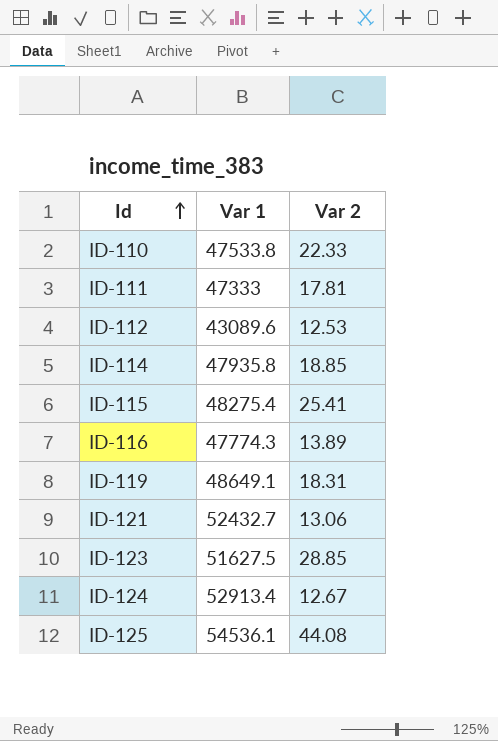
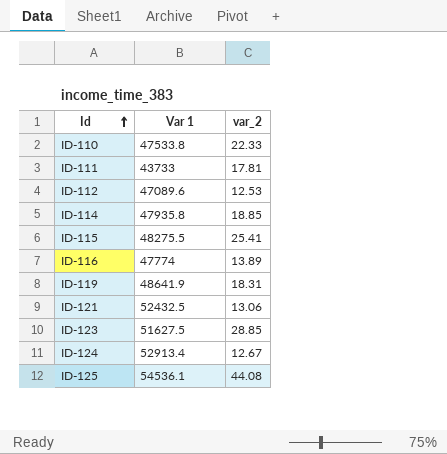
column name: Var 2 -> var_2
ID-111 | Var 1: 47333 -> 43733
ID-112 | Var 1: 43089.6 -> 47089.6
ID-115 | Var 1: 48275.4 -> 48275.5
ID-116 | Var 1: 47774.3 -> 47774
ID-119 | Var 1: 48649.1 -> 48641.9
ID-121 | Var 1: 52432.7 -> 52432.5

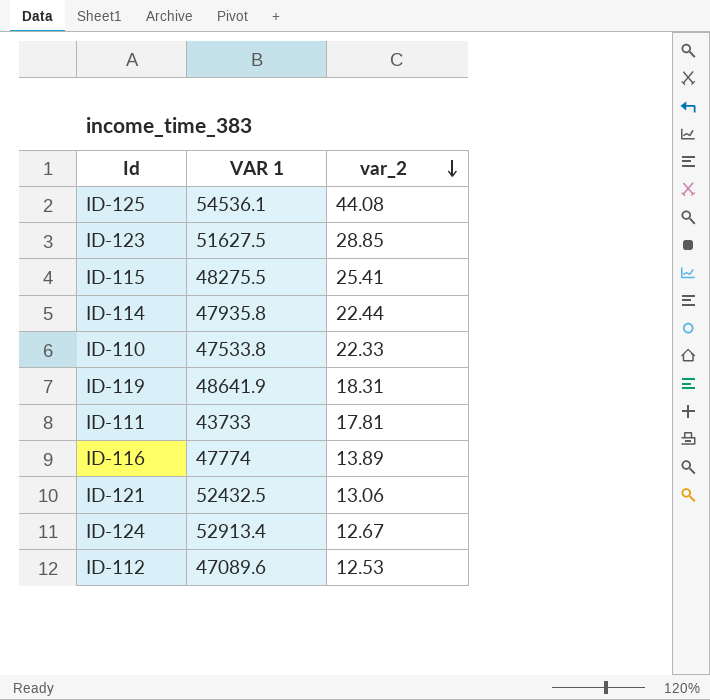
row order: Id ascending -> var_2 descending
column name: Var 1 -> VAR 1
ID-114 | var_2: 18.85 -> 22.44

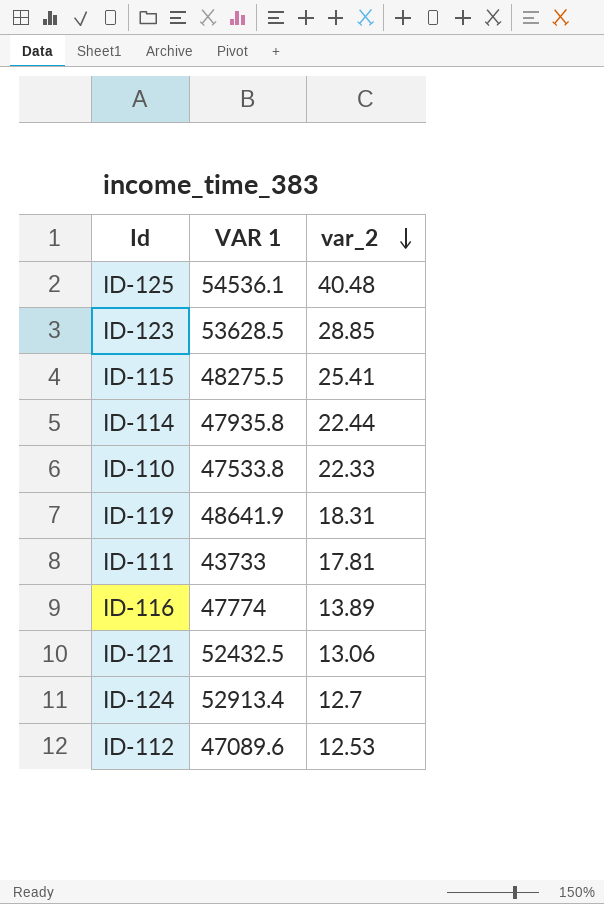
ID-125 | var_2: 44.08 -> 40.48
ID-123 | VAR 1: 51627.5 -> 53628.5
ID-124 | var_2: 12.67 -> 12.7

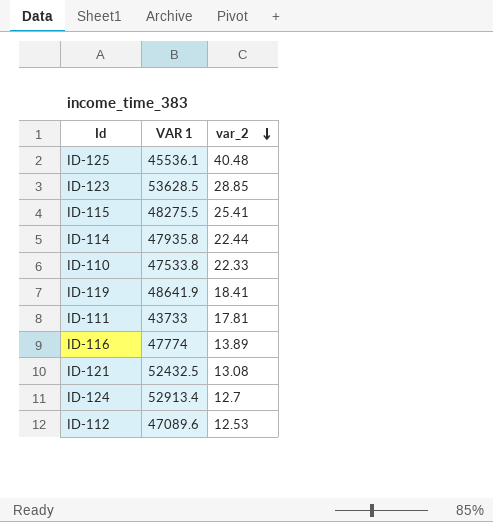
ID-125 | VAR 1: 54536.1 -> 45536.1
ID-119 | var_2: 18.31 -> 18.41
ID-121 | var_2: 13.06 -> 13.08

